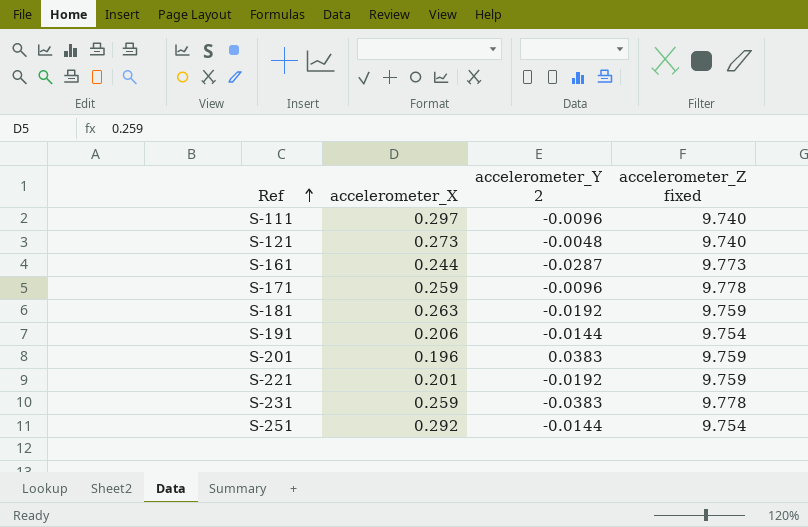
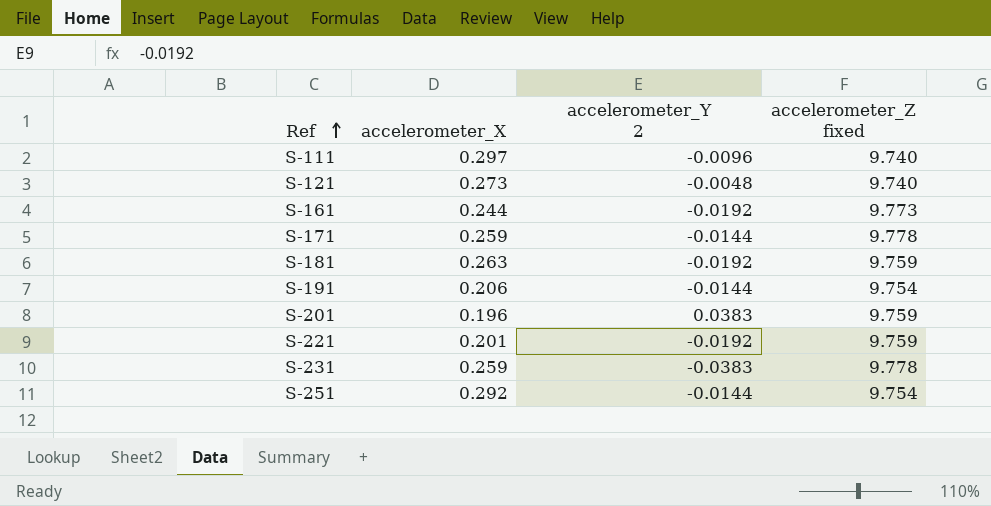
S-161 | accelerometer_Y 2: -0.0287 -> -0.0192
S-171 | accelerometer_Y 2: -0.0096 -> -0.0144

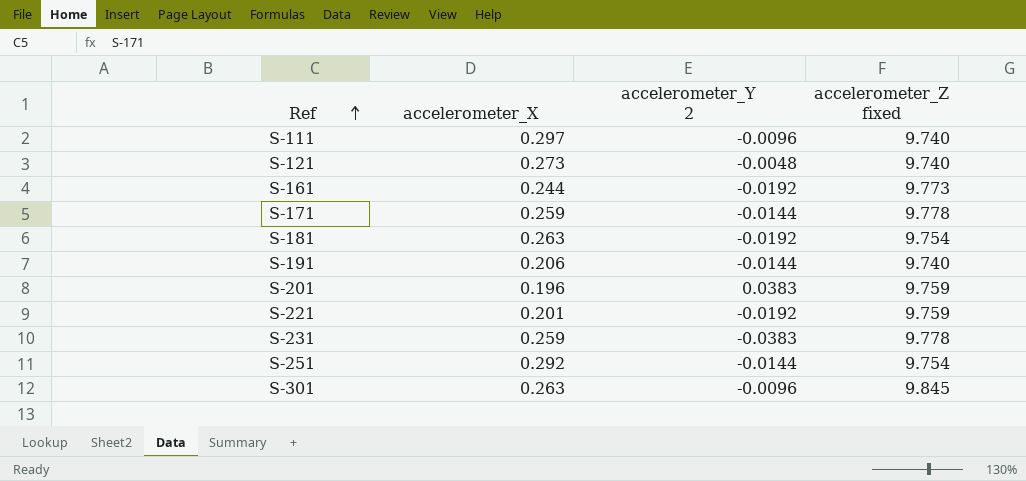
S-181 | accelerometer_Z fixed: 9.759 -> 9.754
S-191 | accelerometer_Z fixed: 9.754 -> 9.740
row S-301: none -> 0.263 | -0.0096 | 9.845

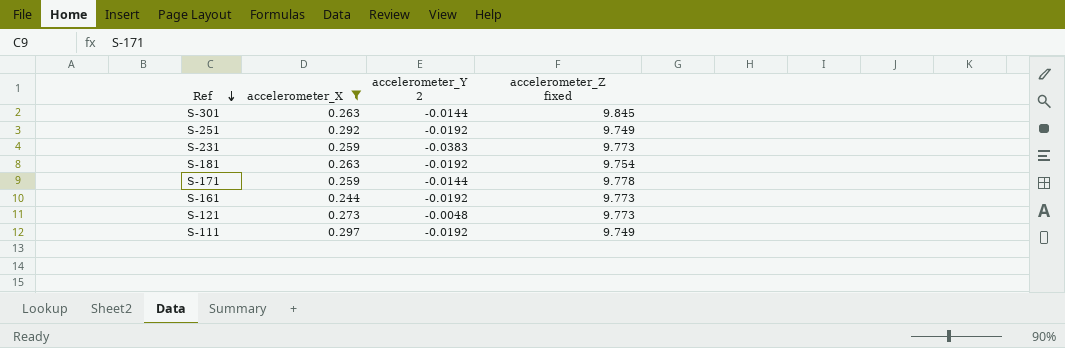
filter: none -> accelerometer_X >= 0.244
row order: Ref ascending -> Ref descending
S-301 | accelerometer_Y 2: -0.0096 -> -0.0144
S-251 | accelerometer_Y 2: -0.0144 -> -0.0192
S-251 | accelerometer_Z fixed: 9.754 -> 9.749
S-231 | accelerometer_Z fixed: 9.778 -> 9.773
S-121 | accelerometer_Z fixed: 9.740 -> 9.773
S-111 | accelerometer_Y 2: -0.0096 -> -0.0192
S-111 | accelerometer_Z fixed: 9.740 -> 9.749

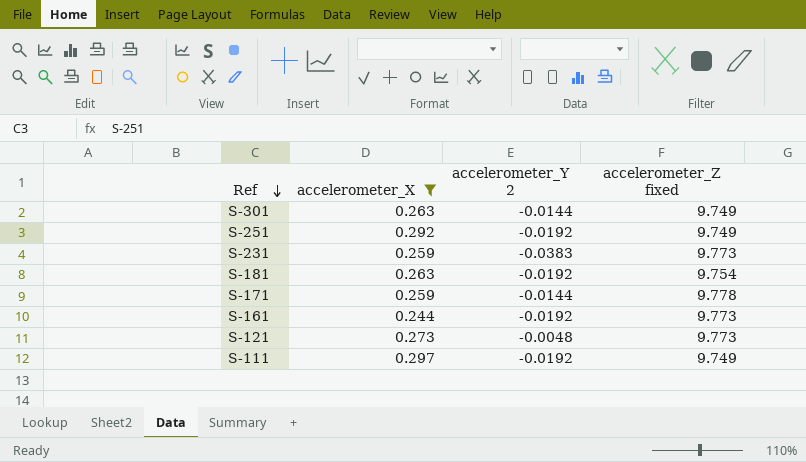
S-301 | accelerometer_Z fixed: 9.845 -> 9.749

